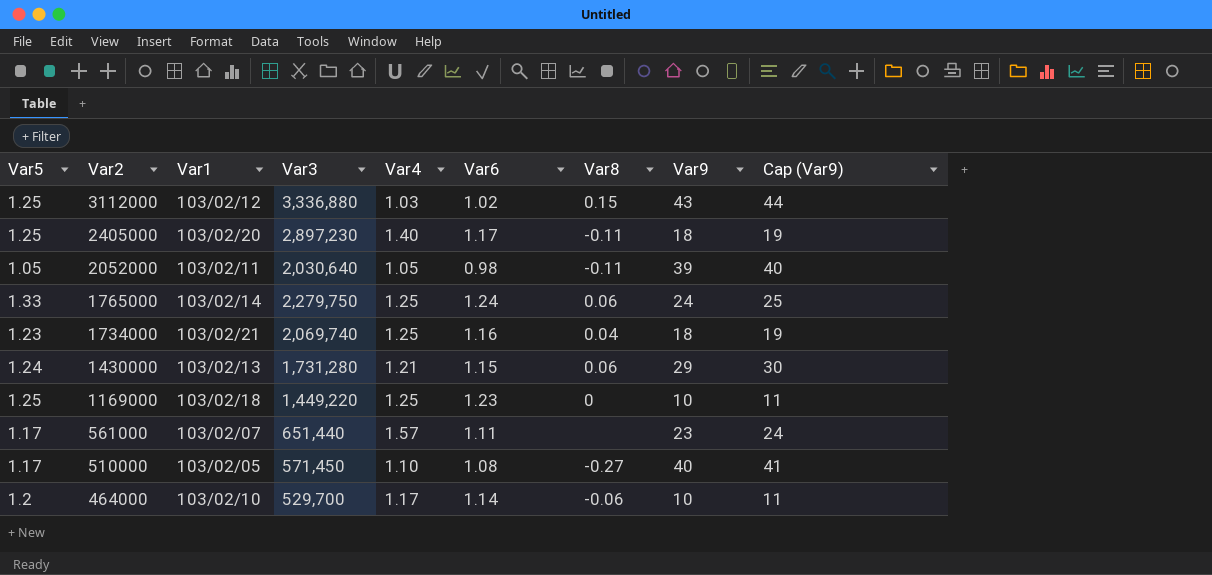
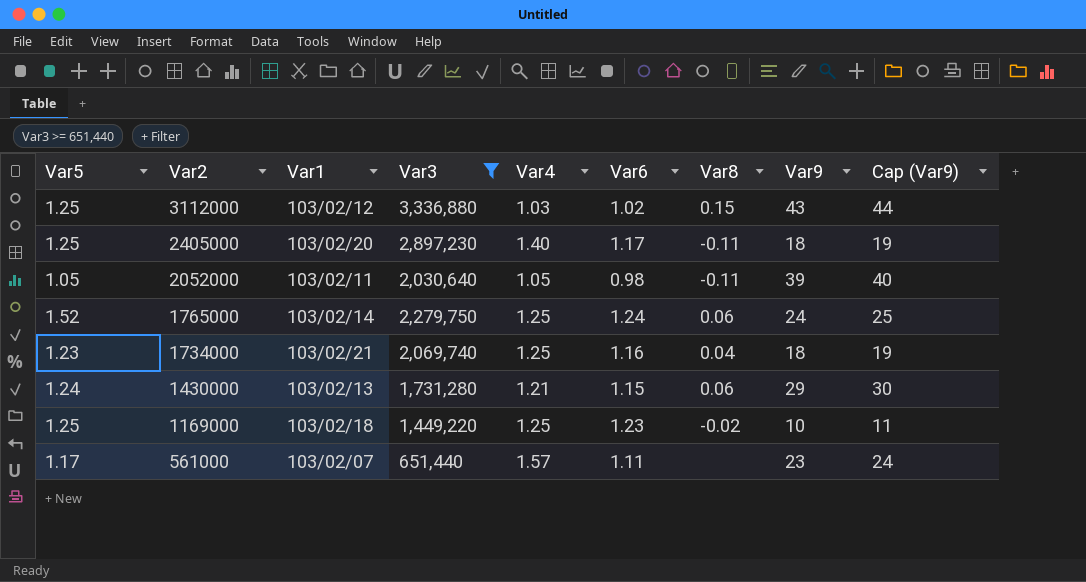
filter: none -> Var3 >= 651,440
1765000 | Var5: 1.33 -> 1.52
1169000 | Var8: 0 -> -0.02

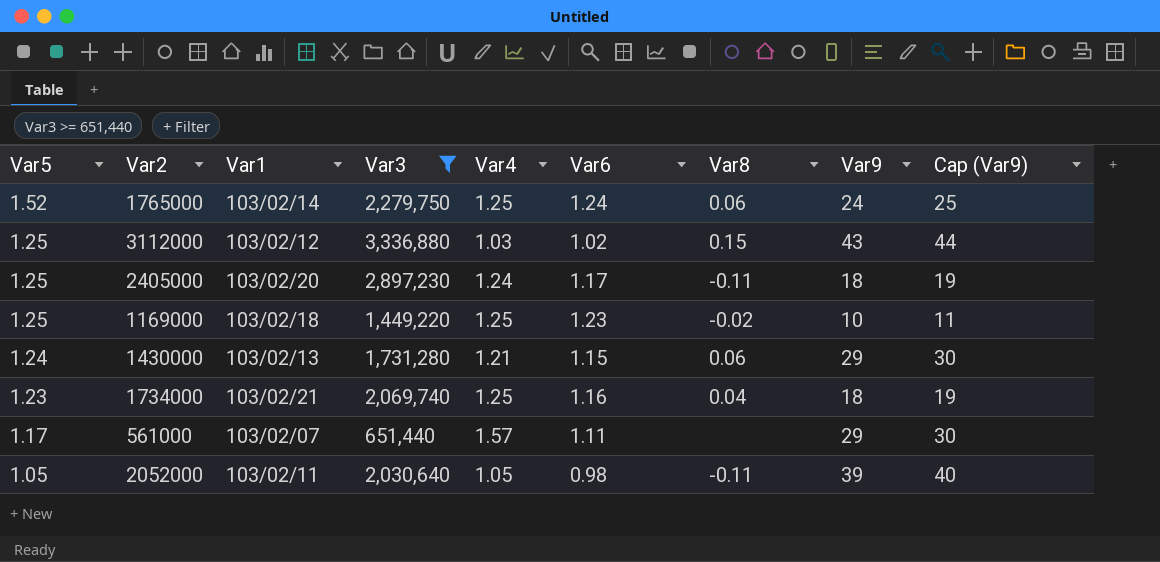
row order: Var2 descending -> Var5 descending
2405000 | Var4: 1.40 -> 1.24
561000 | Var9: 23 -> 29
561000 | Cap (Var9): 24 -> 30

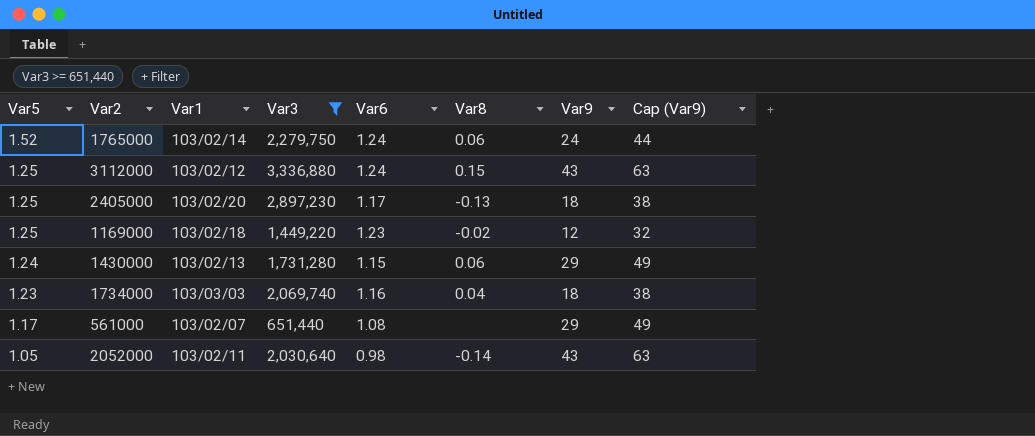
column Var4 | position: 5 -> none
column Cap (Var9) | formula: [Var9] + 1 -> [Var9] + 20
3112000 | Var6: 1.02 -> 1.24
2405000 | Var8: -0.11 -> -0.13
1169000 | Var9: 10 -> 12
1734000 | Var1: 103/02/21 -> 103/03/03
561000 | Var6: 1.11 -> 1.08
2052000 | Var8: -0.11 -> -0.14
2052000 | Var9: 39 -> 43

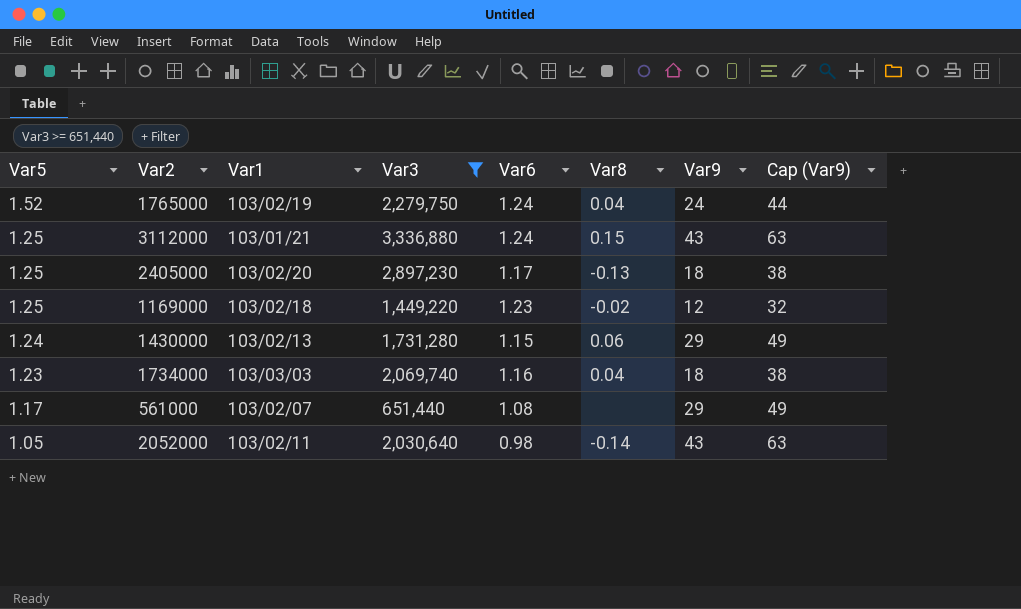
1765000 | Var1: 103/02/14 -> 103/02/19
1765000 | Var8: 0.06 -> 0.04
3112000 | Var1: 103/02/12 -> 103/01/21

